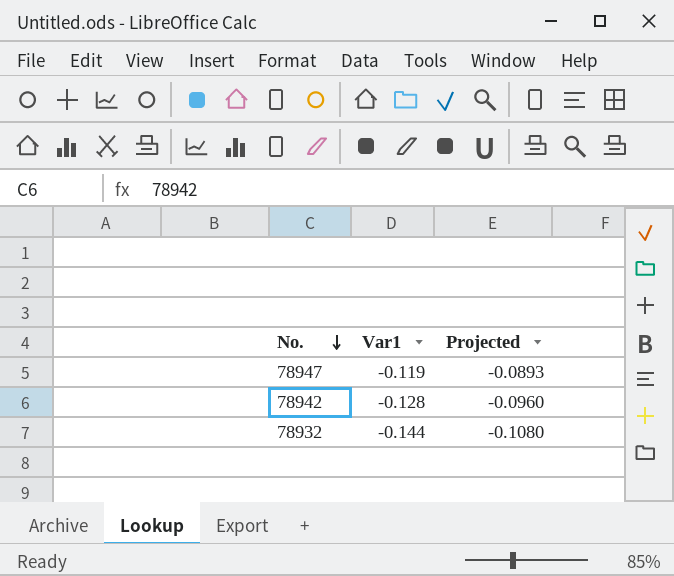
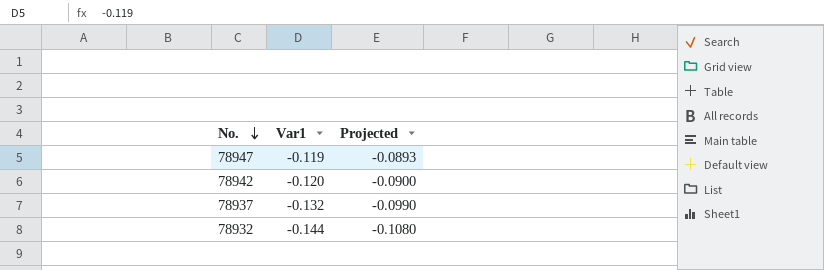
78942 | Var1: -0.128 -> -0.120
78942 | Projected: -0.0960 -> -0.0900
row 78937: none -> -0.132 | -0.0990

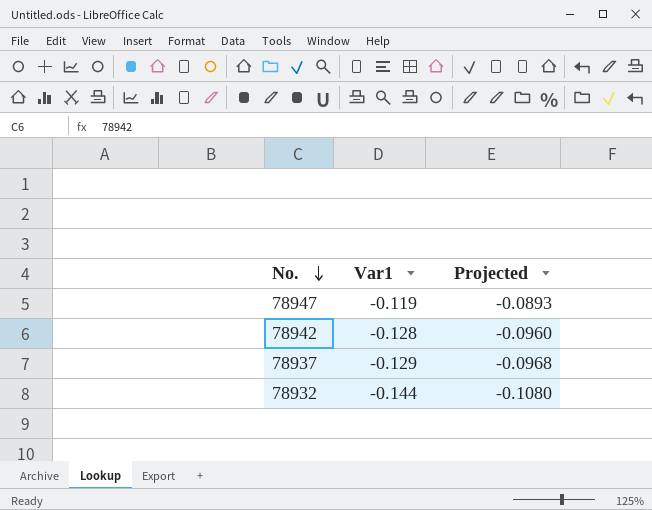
78942 | Var1: -0.120 -> -0.128
78942 | Projected: -0.0900 -> -0.0960
78937 | Var1: -0.132 -> -0.129
78937 | Projected: -0.0990 -> -0.0968

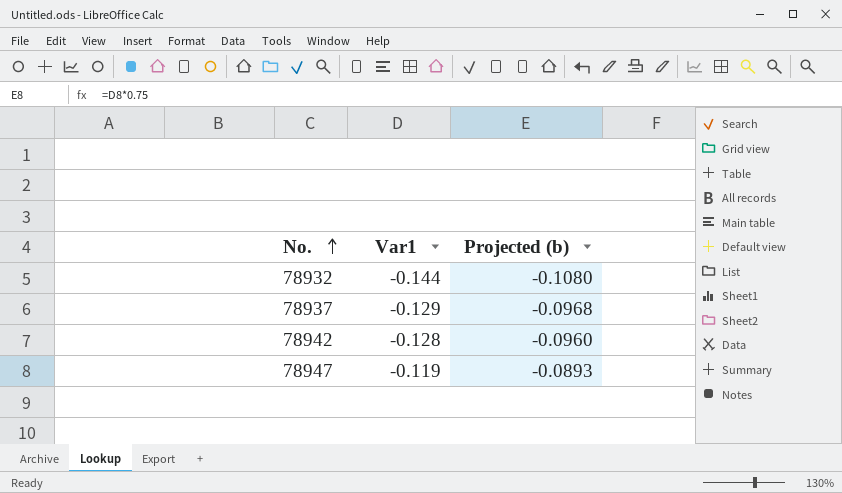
row order: No. descending -> No. ascending
column name: Projected -> Projected (b)

